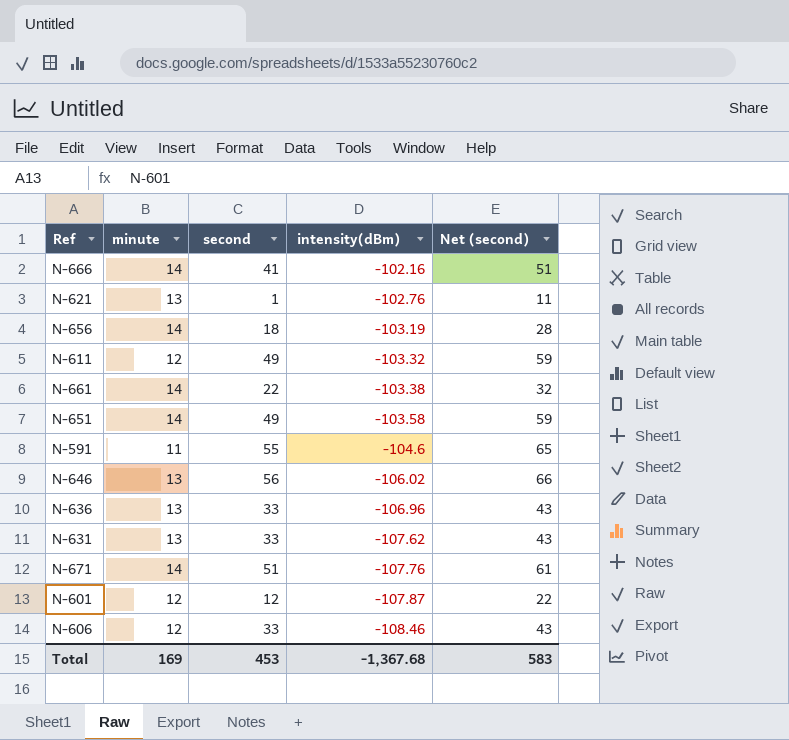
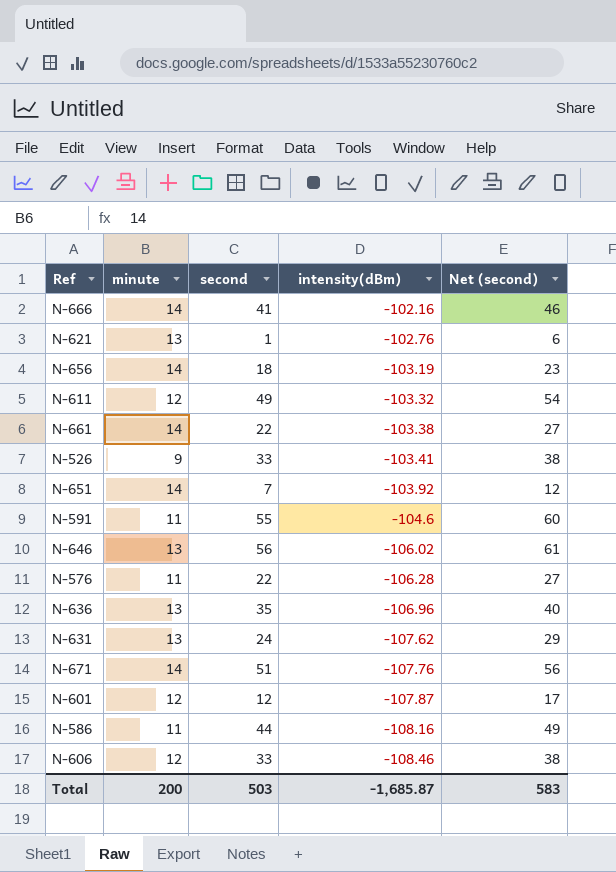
column Net (second) | formula: [second] + 10 -> [second] + 5
row N-526: none -> 9 | 33 | -103.41 | 38
N-651 | second: 49 -> 7
N-651 | intensity(dBm): -103.58 -> -103.92
row N-576: none -> 11 | 22 | -106.28 | 27
N-636 | second: 33 -> 35
N-631 | second: 33 -> 24
row N-586: none -> 11 | 44 | -108.16 | 49
Total | minute: 169 -> 200
Total | second: 453 -> 503
Total | intensity(dBm): -1,367.68 -> -1,685.87

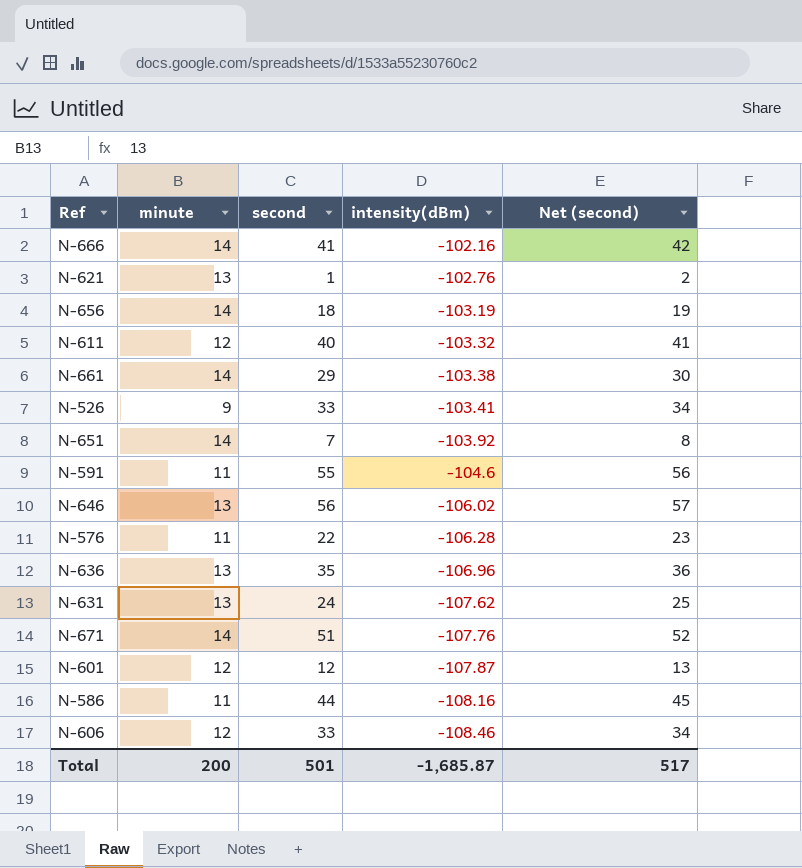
column Net (second) | formula: [second] + 5 -> [second] + 1
N-611 | second: 49 -> 40
N-661 | second: 22 -> 29
Total | second: 503 -> 501
Total | Net (second): 583 -> 517

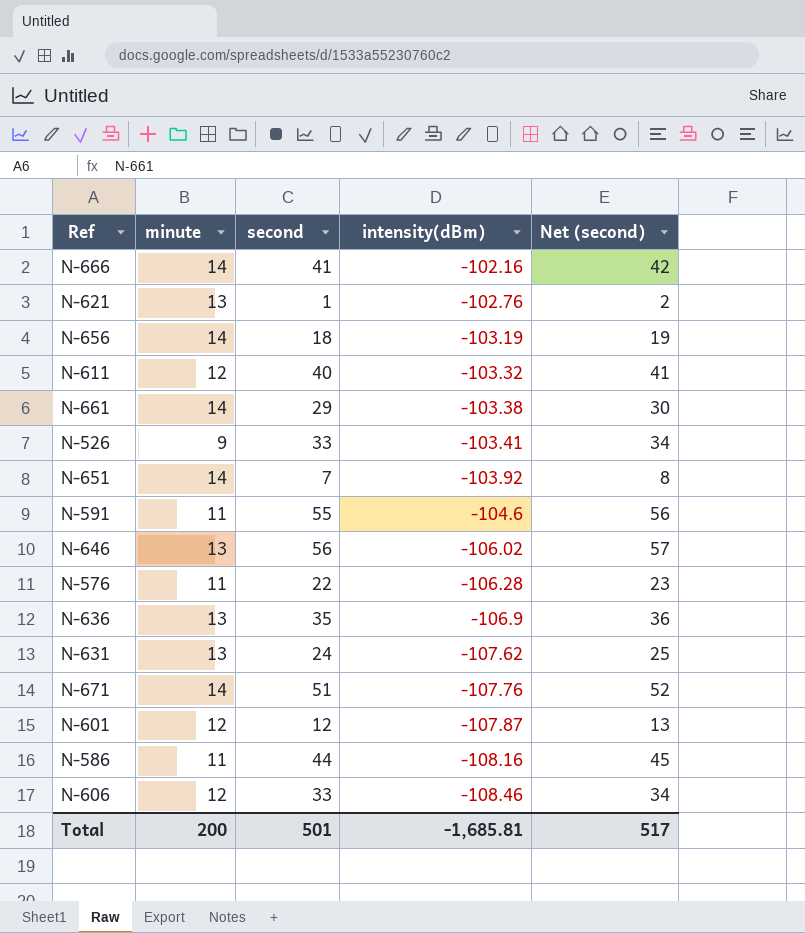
N-636 | intensity(dBm): -106.96 -> -106.9
Total | intensity(dBm): -1,685.87 -> -1,685.81

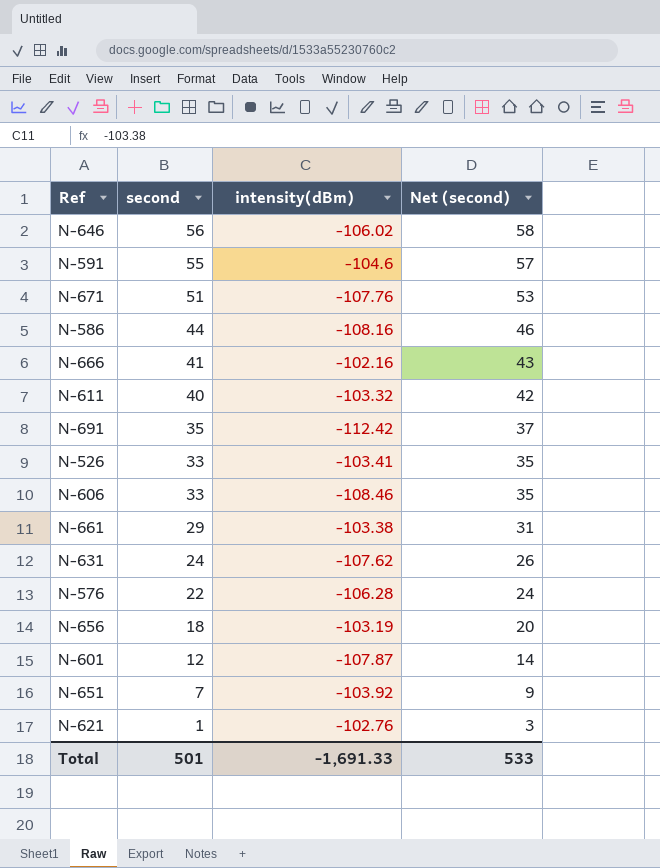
row order: intensity(dBm) descending -> second descending
column minute | position: 2 -> none
column Net (second) | formula: [second] + 1 -> [second] + 2
row N-636: 13 | 35 | -106.9 | 36 -> none
row N-691: none -> 35 | -112.42 | 37
Total | intensity(dBm): -1,685.81 -> -1,691.33
Total | Net (second): 517 -> 533

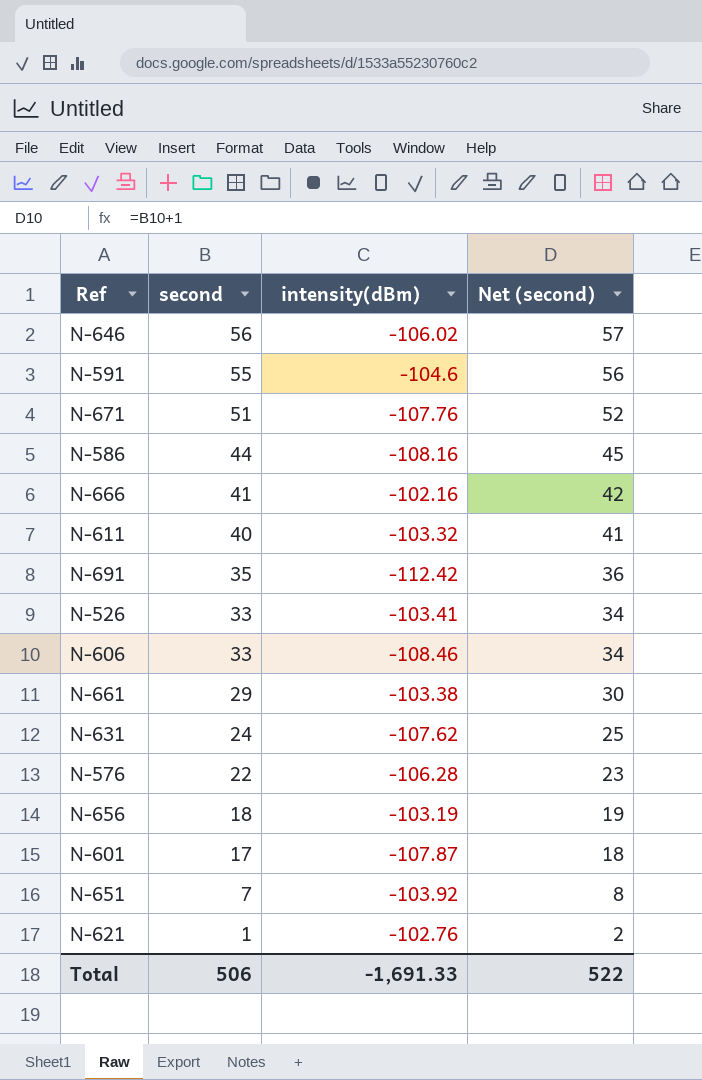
column Net (second) | formula: [second] + 2 -> [second] + 1
N-601 | second: 12 -> 17
Total | second: 501 -> 506
Total | Net (second): 533 -> 522

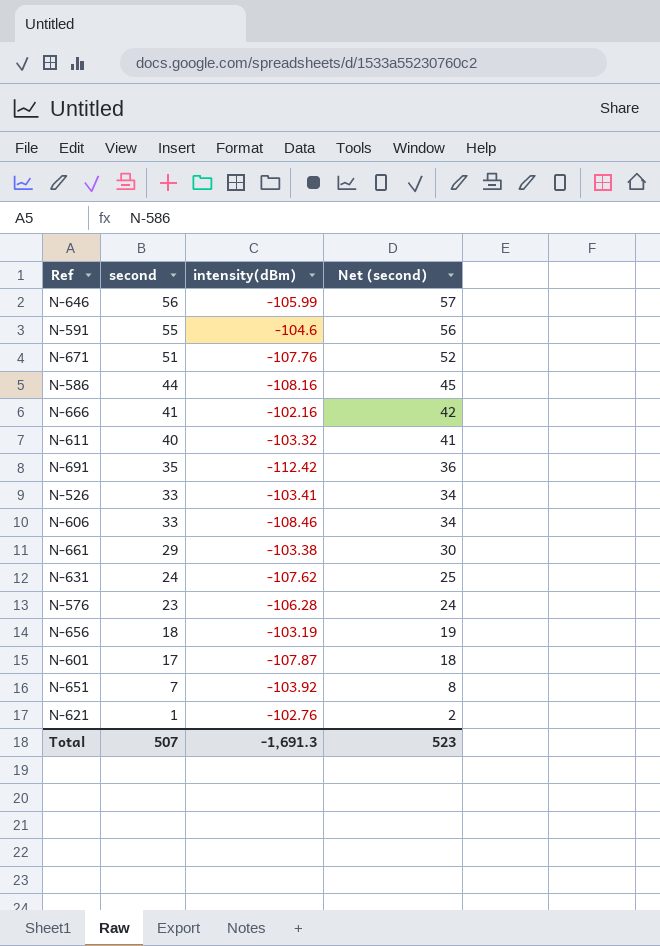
N-646 | intensity(dBm): -106.02 -> -105.99
N-576 | second: 22 -> 23
N-576 | Net (second): 23 -> 24
Total | second: 506 -> 507
Total | intensity(dBm): -1,691.33 -> -1,691.3
Total | Net (second): 522 -> 523

